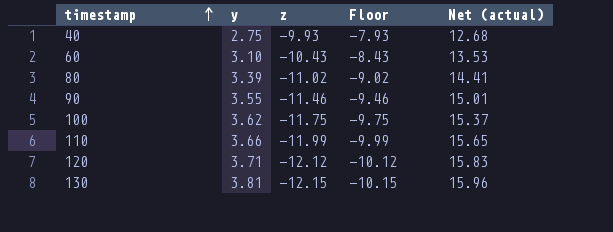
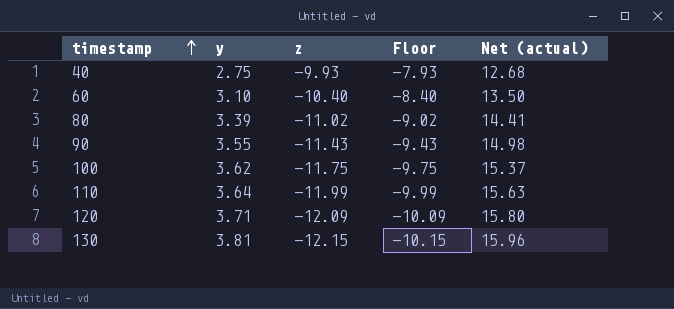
60 | z: -10.43 -> -10.40
60 | Floor: -8.43 -> -8.40
60 | Net (actual): 13.53 -> 13.50
90 | z: -11.46 -> -11.43
90 | Floor: -9.46 -> -9.43
90 | Net (actual): 15.01 -> 14.98
110 | y: 3.66 -> 3.64
110 | Net (actual): 15.65 -> 15.63
120 | z: -12.12 -> -12.09
120 | Floor: -10.12 -> -10.09
120 | Net (actual): 15.83 -> 15.80

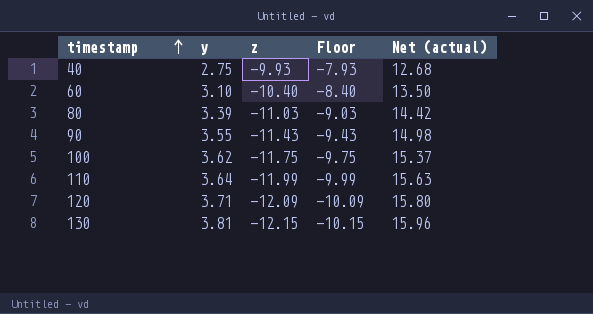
80 | z: -11.02 -> -11.03
80 | Floor: -9.02 -> -9.03
80 | Net (actual): 14.41 -> 14.42

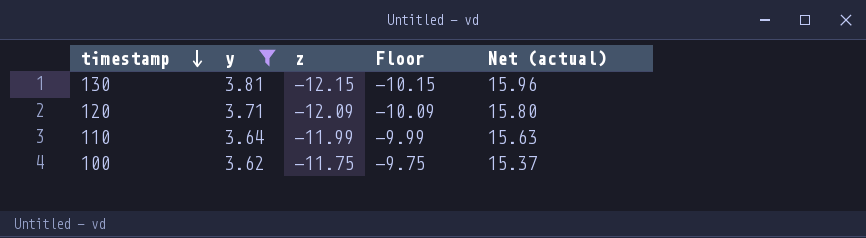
filter: none -> y >= 3.62
row order: timestamp ascending -> timestamp descending

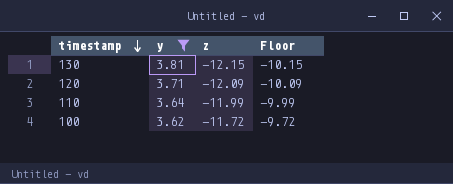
column Net (actual) | formula: [y] - [z] -> none
100 | z: -11.75 -> -11.72
100 | Floor: -9.75 -> -9.72

